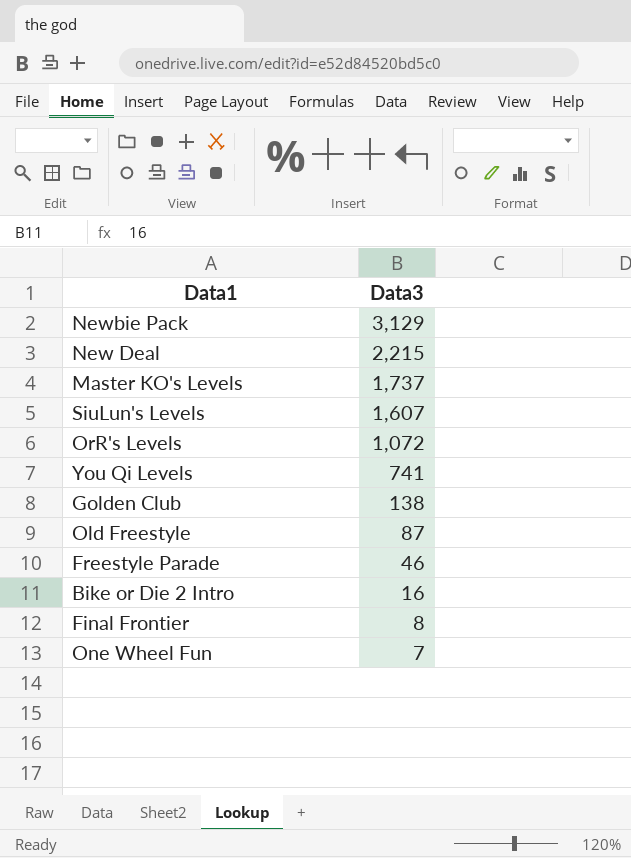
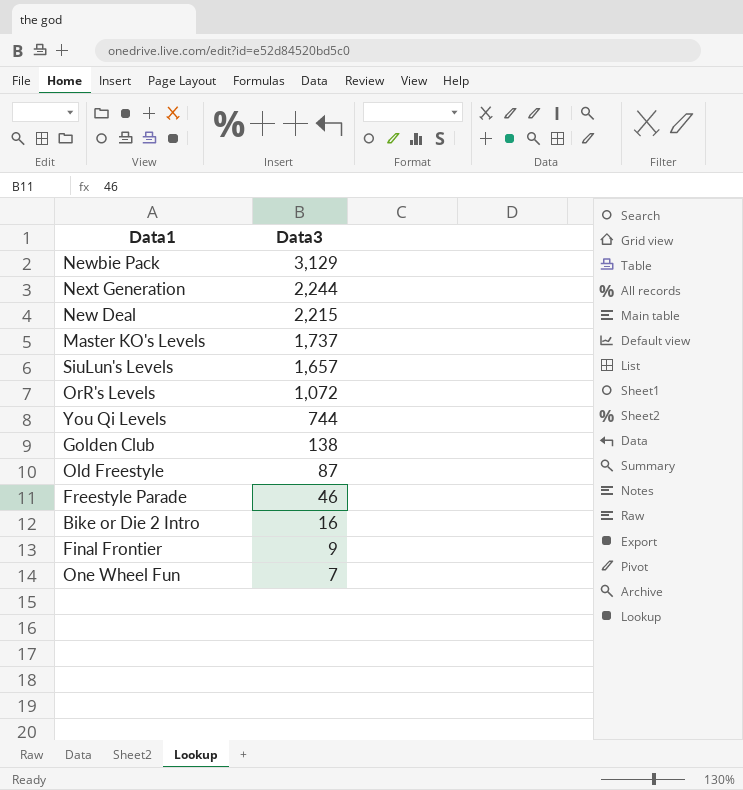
row Next Generation: none -> 2,244
SiuLun's Levels | Data3: 1,607 -> 1,657
You Qi Levels | Data3: 741 -> 744
Final Frontier | Data3: 8 -> 9

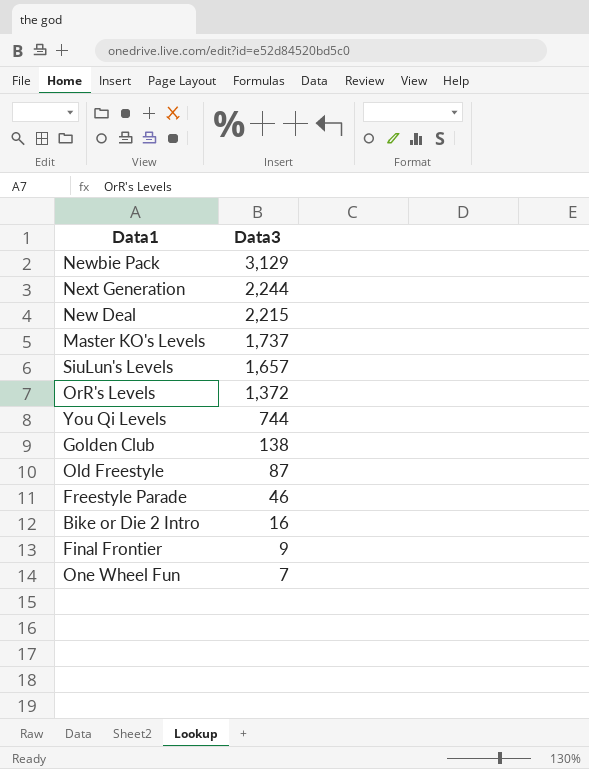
OrR's Levels | Data3: 1,072 -> 1,372

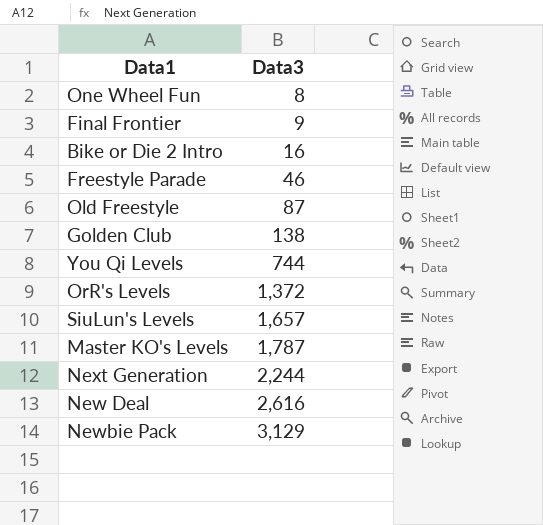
row order: Data3 descending -> Data3 ascending
One Wheel Fun | Data3: 7 -> 8
Master KO's Levels | Data3: 1,737 -> 1,787
New Deal | Data3: 2,215 -> 2,616

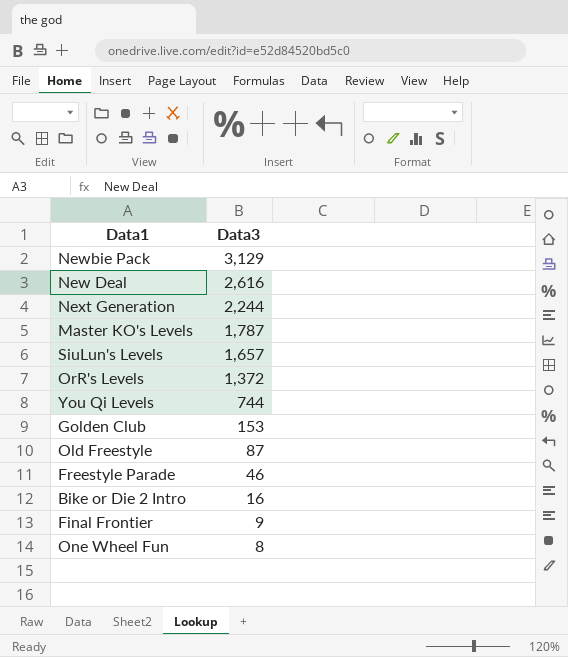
row order: Data3 ascending -> Data3 descending
Golden Club | Data3: 138 -> 153

